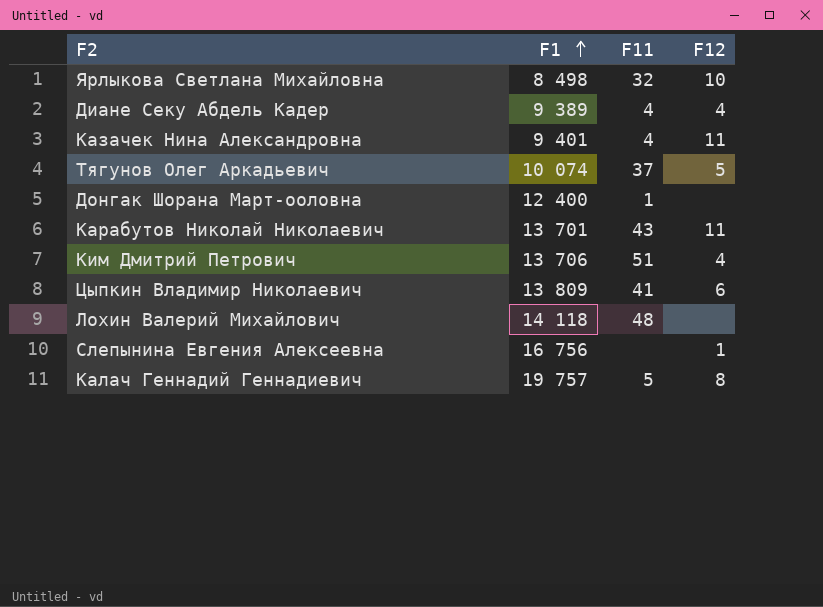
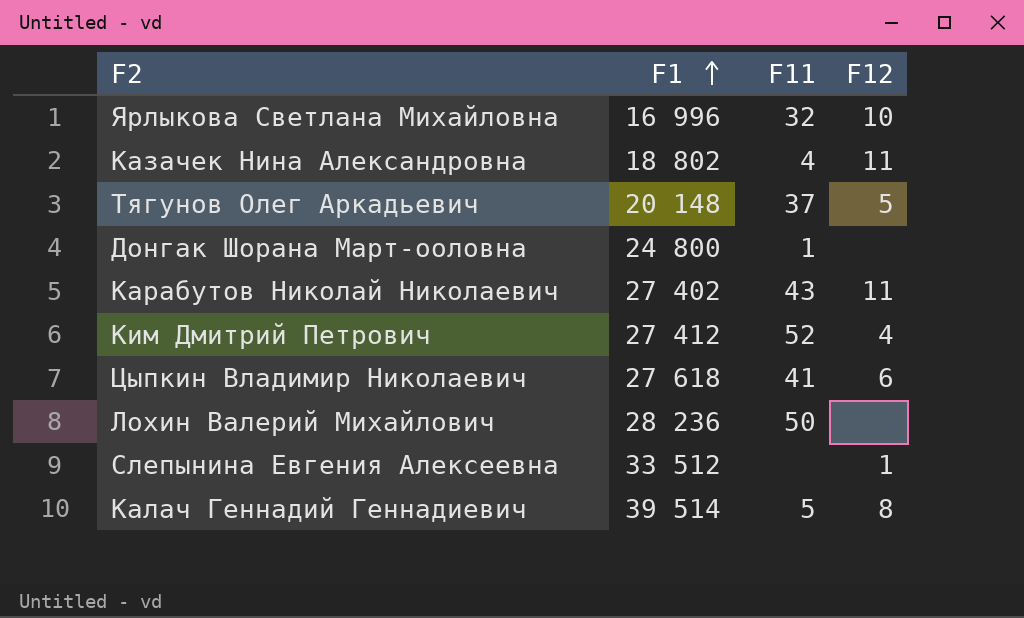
row Диане Секу Абдель Кадер: 9 389 | 4 | 4 -> none
Ярлыкова Светлана Михайловна | F1: 8 498 -> 16 996
Казачек Нина Александровна | F1: 9 401 -> 18 802
Тягунов Олег Аркадьевич | F1: 10 074 -> 20 148
Донгак Шорана Март-ооловна | F1: 12 400 -> 24 800
Карабутов Николай Николаевич | F1: 13 701 -> 27 402
Ким Дмитрий Петрович | F1: 13 706 -> 27 412
Ким Дмитрий Петрович | F11: 51 -> 52
Цыпкин Владимир Николаевич | F1: 13 809 -> 27 618
Лохин Валерий Михайлович | F1: 14 118 -> 28 236
Лохин Валерий Михайлович | F11: 48 -> 50
Слепынина Евгения Алексеевна | F1: 16 756 -> 33 512
Калач Геннадий Геннадиевич | F1: 19 757 -> 39 514

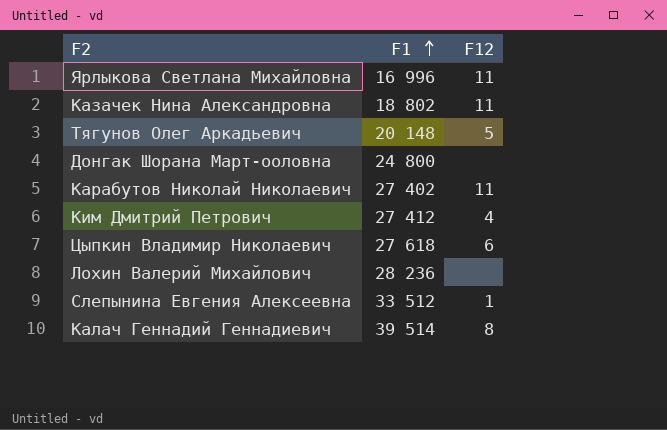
column F11 | position: 3 -> none
Ярлыкова Светлана Михайловна | F12: 10 -> 11

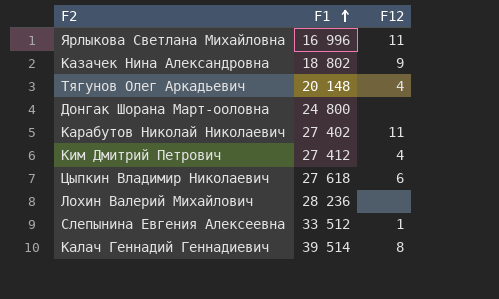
Казачек Нина Александровна | F12: 11 -> 9
Тягунов Олег Аркадьевич | F12: 5 -> 4

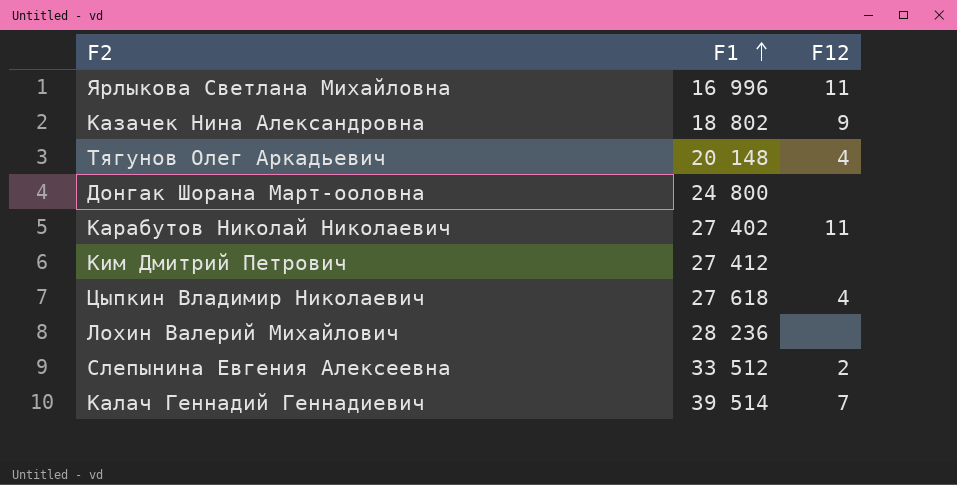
Ким Дмитрий Петрович | F12: 4 -> none
Цыпкин Владимир Николаевич | F12: 6 -> 4
Слепынина Евгения Алексеевна | F12: 1 -> 2
Калач Геннадий Геннадиевич | F12: 8 -> 7

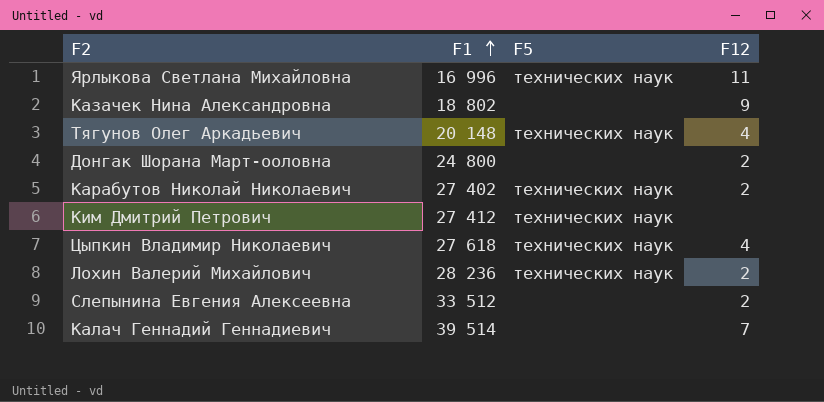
column F5 | position: none -> 3
Донгак Шорана Март-ооловна | F12: none -> 2
Карабутов Николай Николаевич | F12: 11 -> 2
Лохин Валерий Михайлович | F12: none -> 2

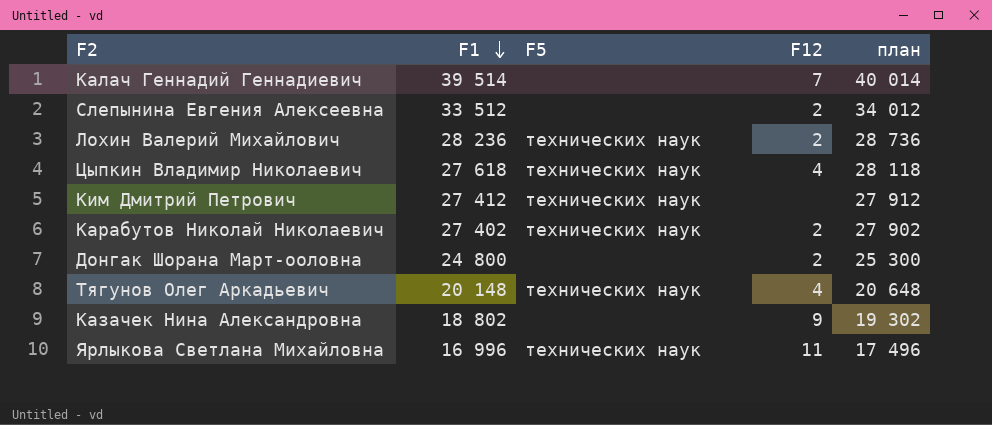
row order: F1 ascending -> F1 descending
column план | formula: none -> [F1] + 500

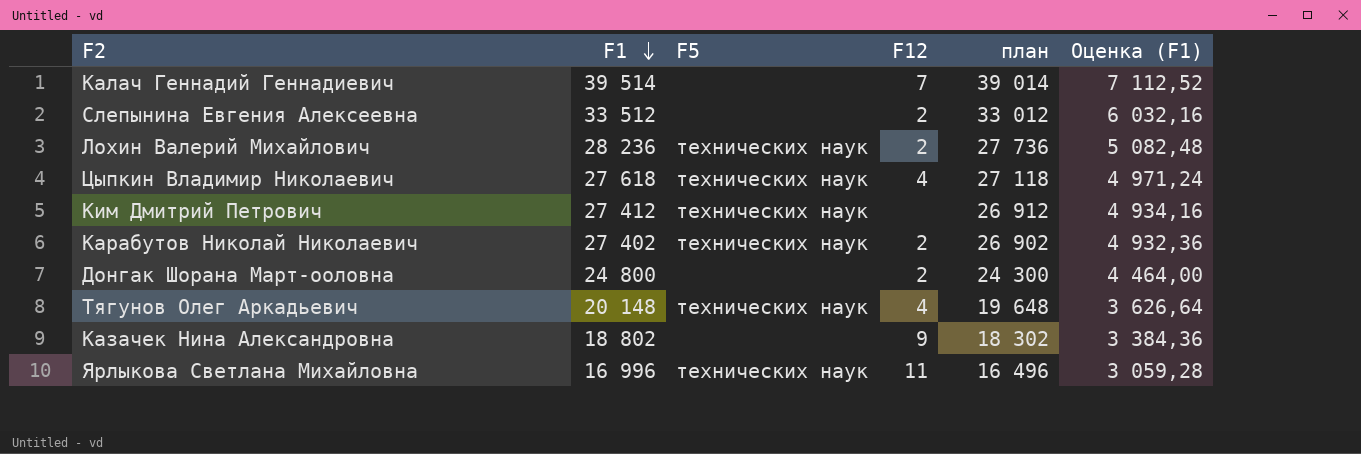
column план | formula: [F1] + 500 -> [F1] - 500
column Оценка (F1) | formula: none -> [F1] * 0,18

